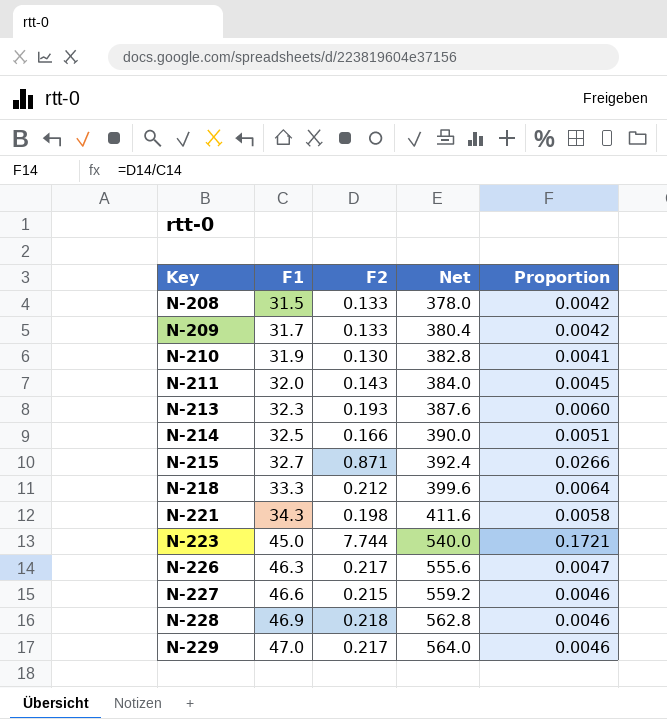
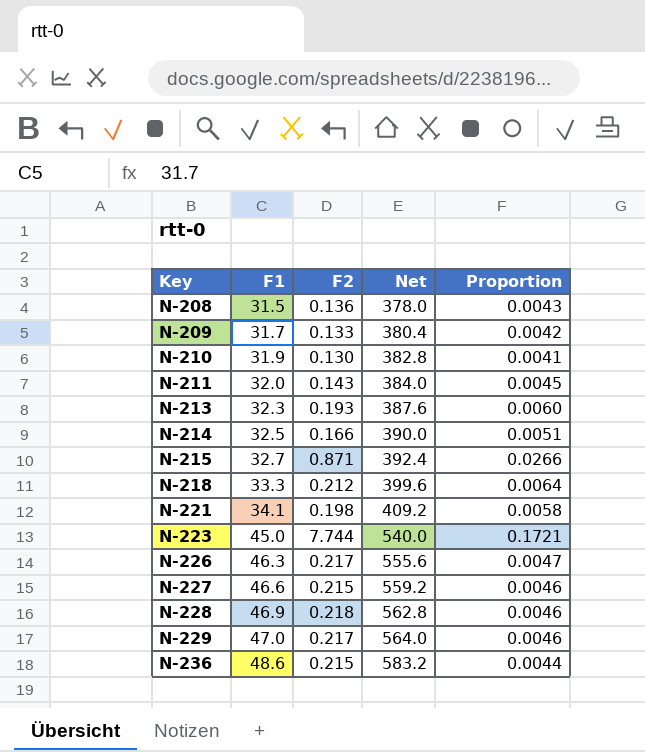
N-208 | F2: 0.133 -> 0.136
N-208 | Proportion: 0.0042 -> 0.0043
N-221 | F1: 34.3 -> 34.1
N-221 | Net: 411.6 -> 409.2
row N-236: none -> 48.6 | 0.215 | 583.2 | 0.0044

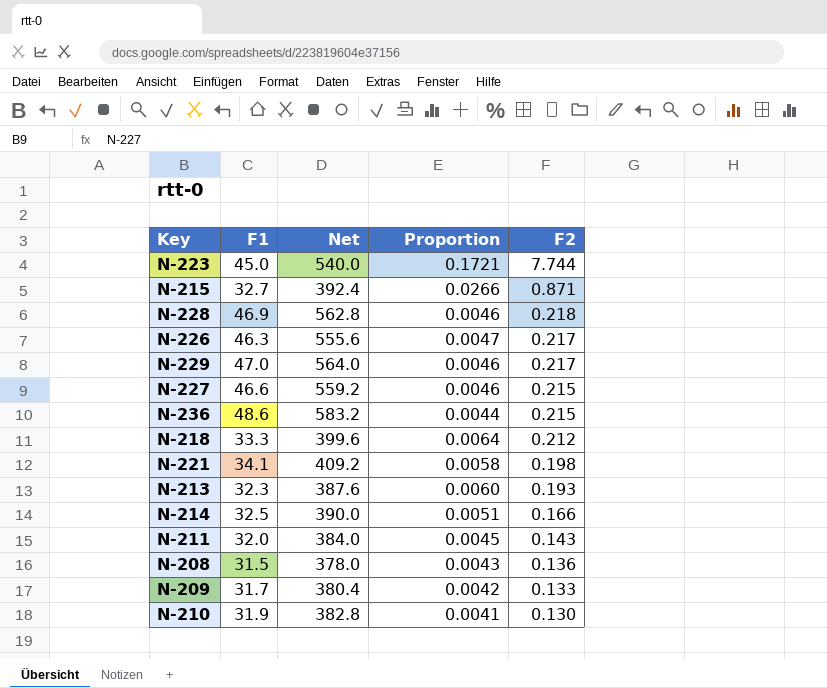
row order: Key ascending -> F2 descending
column F2 | position: 3 -> 5

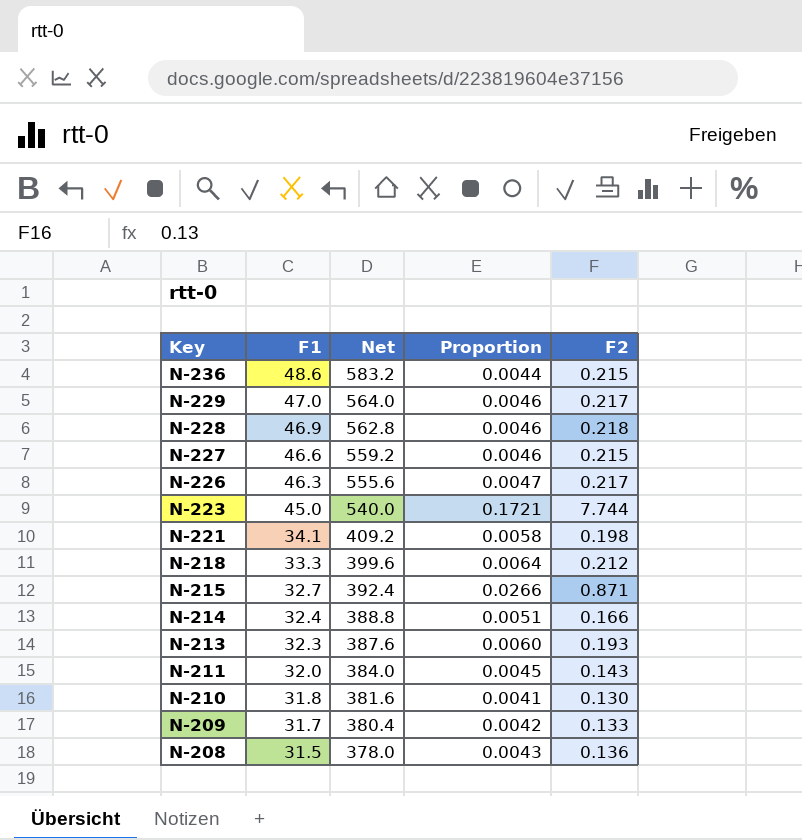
row order: F2 descending -> Key descending
N-214 | F1: 32.5 -> 32.4
N-214 | Net: 390.0 -> 388.8
N-210 | F1: 31.9 -> 31.8
N-210 | Net: 382.8 -> 381.6

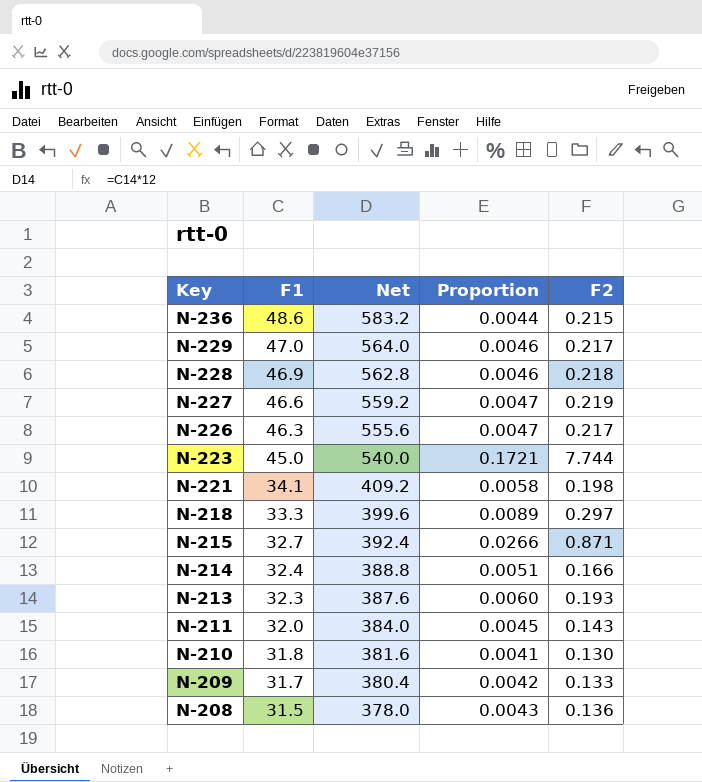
N-227 | Proportion: 0.0046 -> 0.0047
N-227 | F2: 0.215 -> 0.219
N-218 | Proportion: 0.0064 -> 0.0089
N-218 | F2: 0.212 -> 0.297

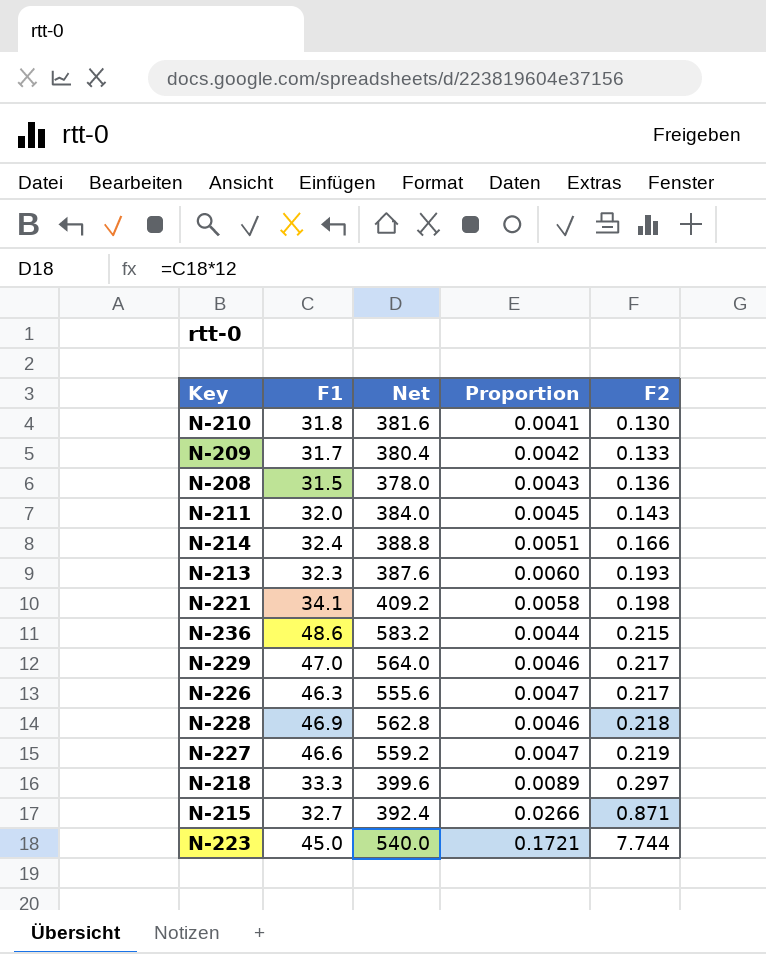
row order: Key descending -> F2 ascending

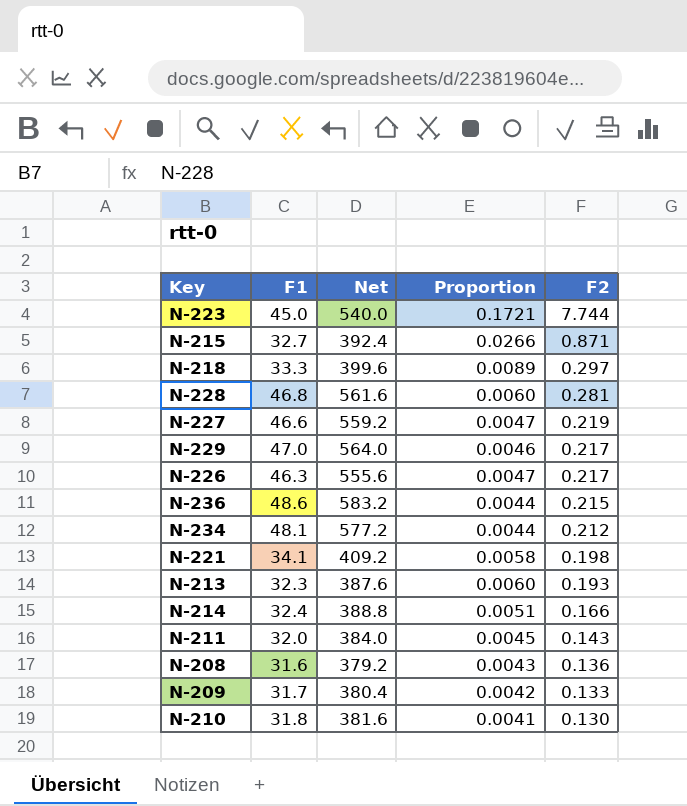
row order: F2 ascending -> F2 descending
N-228 | F1: 46.9 -> 46.8
N-228 | Net: 562.8 -> 561.6
N-228 | Proportion: 0.0046 -> 0.0060
N-228 | F2: 0.218 -> 0.281
row N-234: none -> 48.1 | 577.2 | 0.0044 | 0.212
N-208 | F1: 31.5 -> 31.6
N-208 | Net: 378.0 -> 379.2

